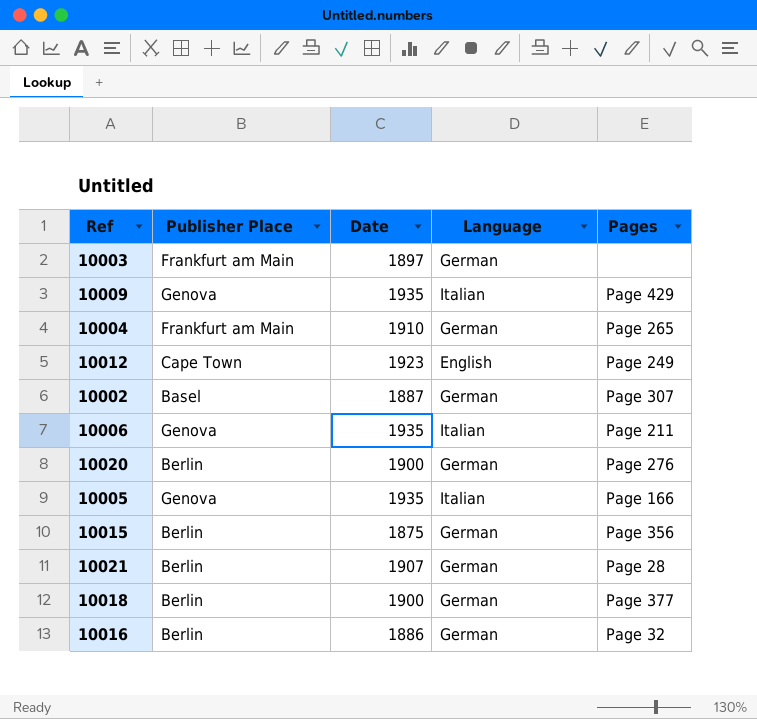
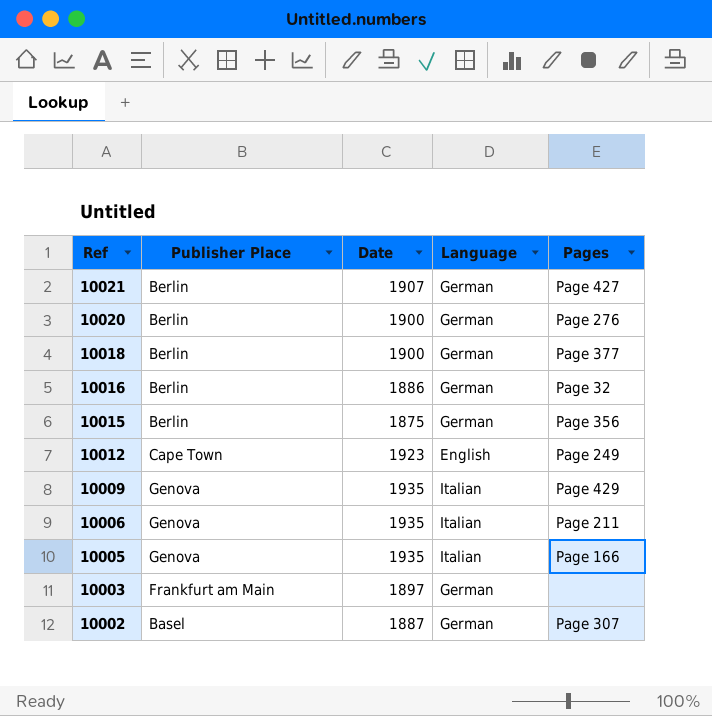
row order: none -> Ref descending
row 10004: Frankfurt am Main | 1910 | German | Page 265 -> none
10021 | Pages: Page 28 -> Page 427

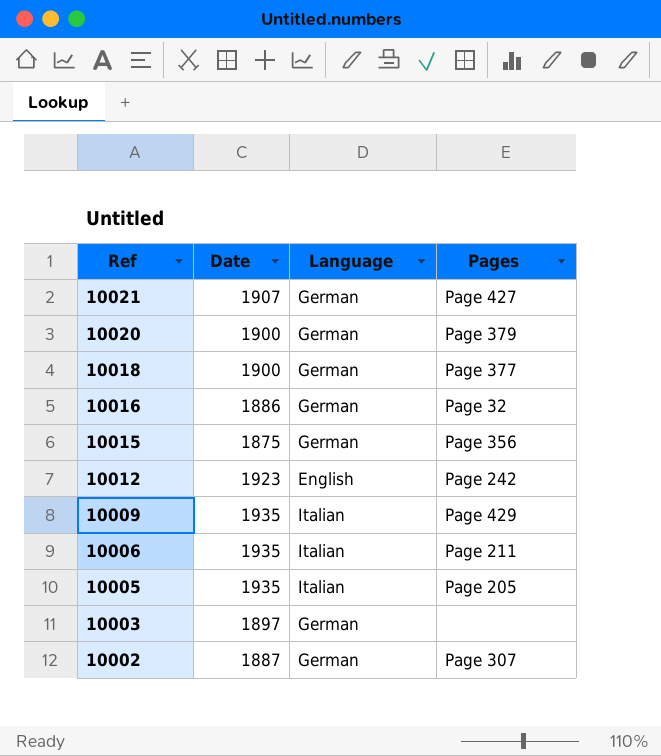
column Publisher Place | position: 2 -> none
10020 | Pages: Page 276 -> Page 379
10012 | Pages: Page 249 -> Page 242
10005 | Pages: Page 166 -> Page 205

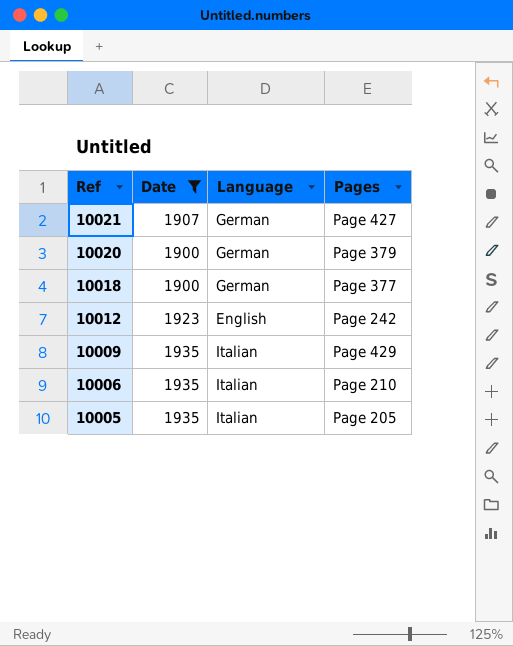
filter: none -> Date >= 1900
10006 | Pages: Page 211 -> Page 210

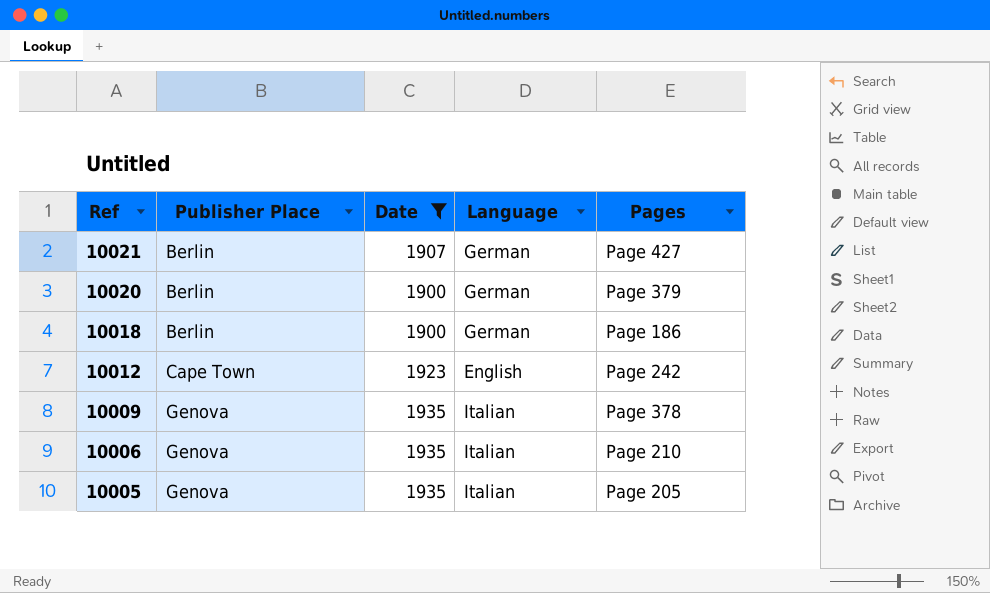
column Publisher Place | position: none -> 2
10018 | Pages: Page 377 -> Page 186
10009 | Pages: Page 429 -> Page 378

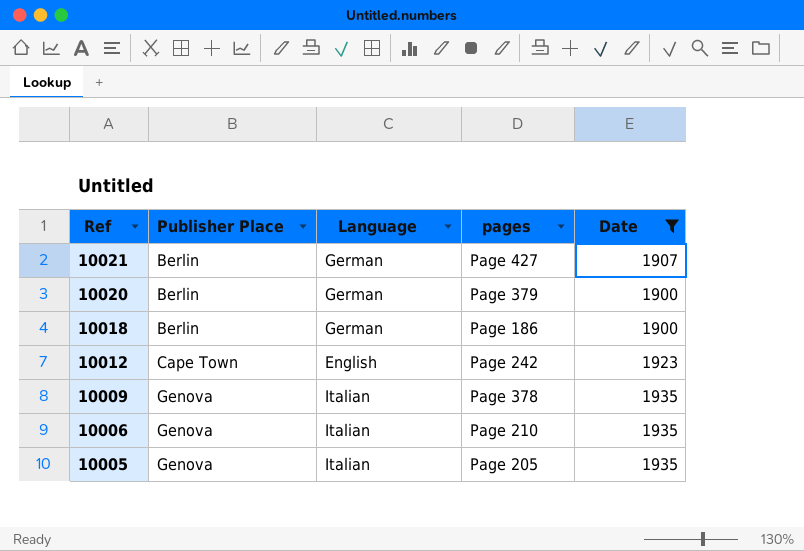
column name: Pages -> pages
column Date | position: 3 -> 5

